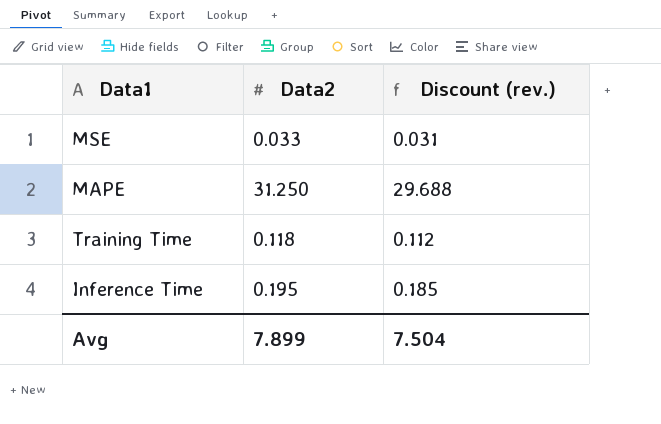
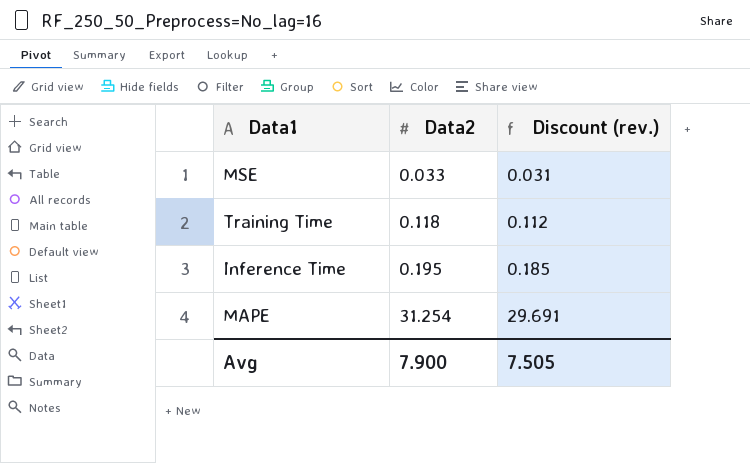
row order: none -> Data2 ascending
MAPE | Data2: 31.250 -> 31.254
MAPE | Discount (rev.): 29.688 -> 29.691
Avg | Data2: 7.899 -> 7.900
Avg | Discount (rev.): 7.504 -> 7.505

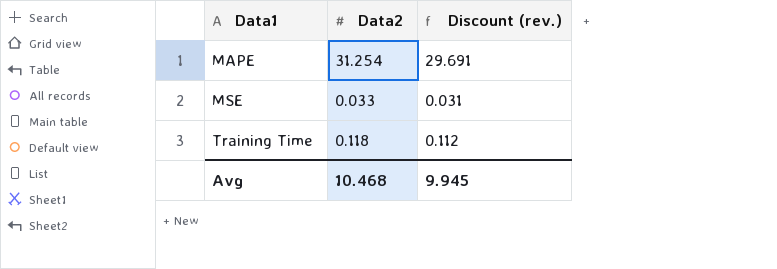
row order: Data2 ascending -> Data1 ascending
row Inference Time: 0.195 | 0.185 -> none
Avg | Data2: 7.900 -> 10.468
Avg | Discount (rev.): 7.505 -> 9.945

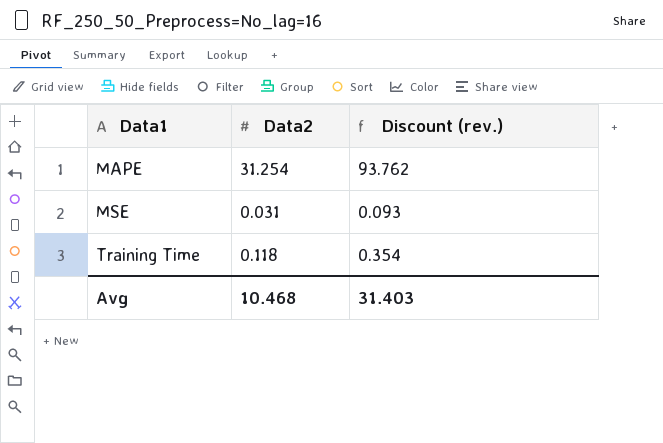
column Discount (rev.) | formula: [Data2] * 0.95 -> [Data2] * 3
MSE | Data2: 0.033 -> 0.031
Avg | Discount (rev.): 9.945 -> 31.403

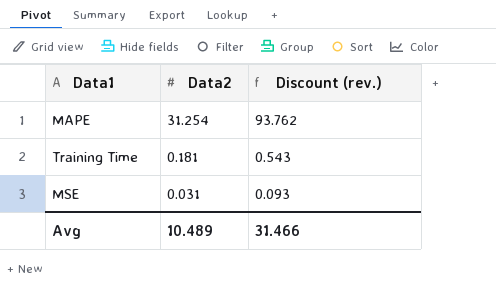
row order: Data1 ascending -> Data2 descending
Training Time | Data2: 0.118 -> 0.181
Training Time | Discount (rev.): 0.354 -> 0.543
Avg | Data2: 10.468 -> 10.489
Avg | Discount (rev.): 31.403 -> 31.466

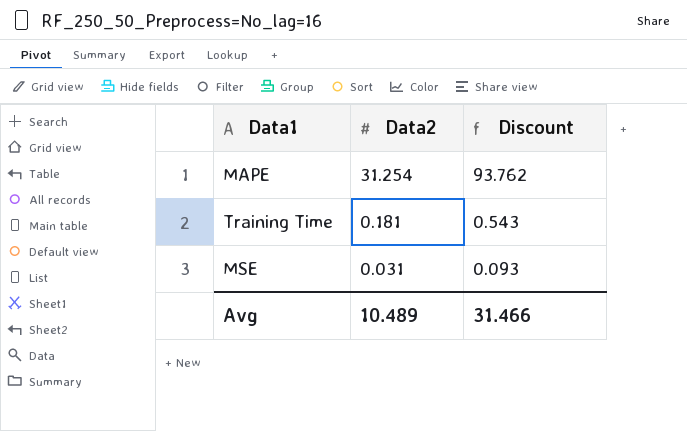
column name: Discount (rev.) -> Discount

